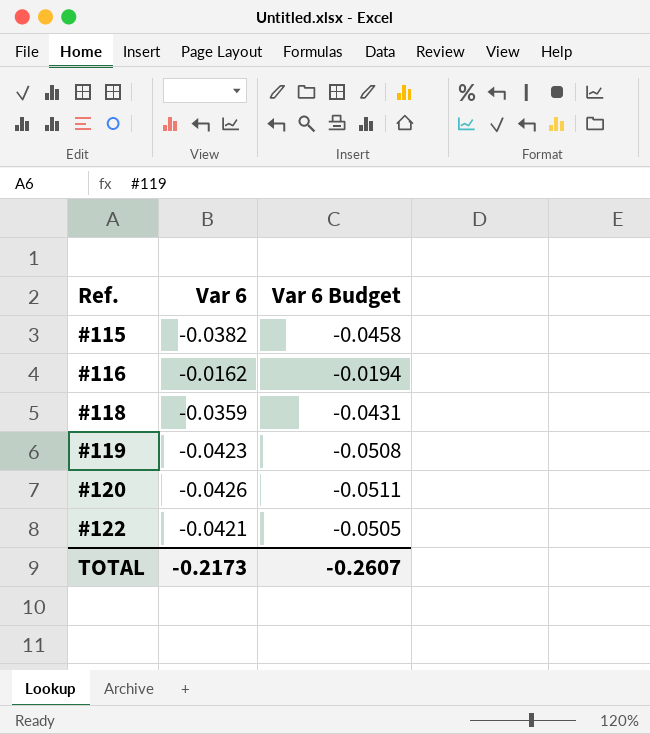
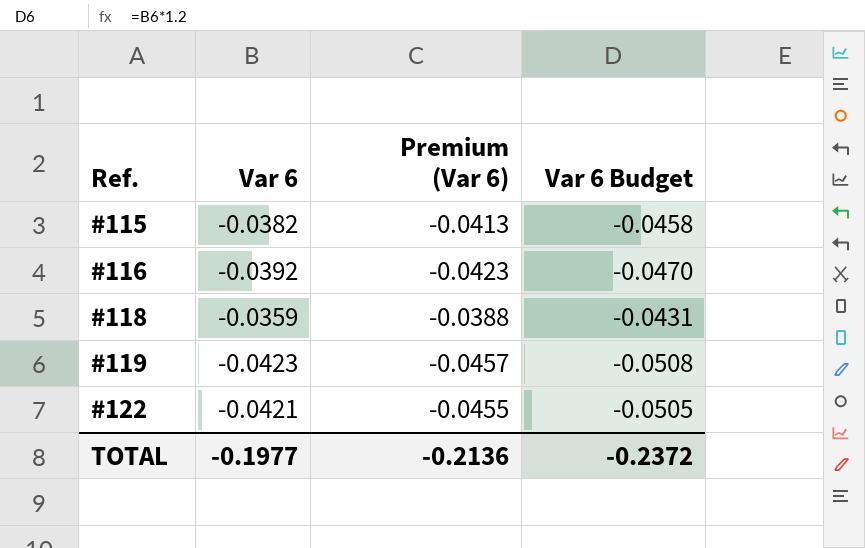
column Premium (Var 6) | formula: none -> [Var 6] * 1.08
row #120: -0.0426 | -0.0511 -> none
#116 | Var 6: -0.0162 -> -0.0392
#116 | Var 6 Budget: -0.0194 -> -0.0470
TOTAL | Var 6: -0.2173 -> -0.1977
TOTAL | Var 6 Budget: -0.2607 -> -0.2372

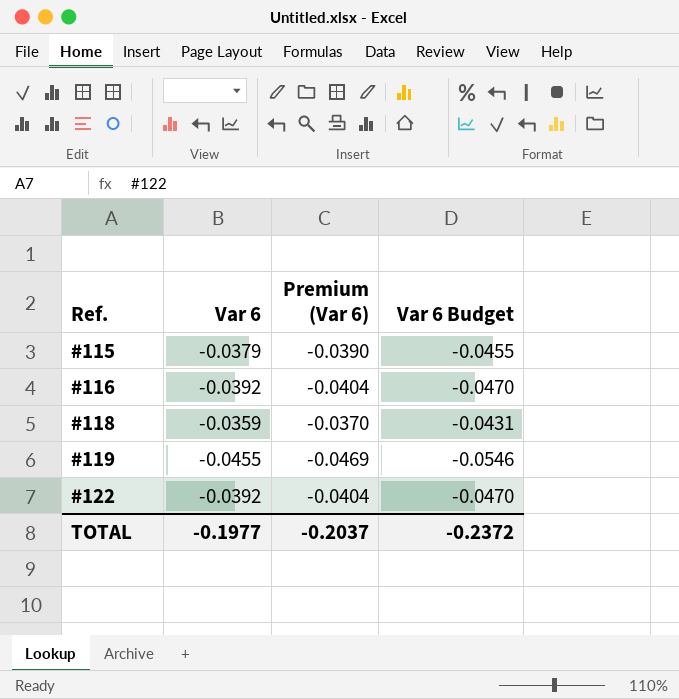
column Premium (Var 6) | formula: [Var 6] * 1.08 -> [Var 6] * 1.03
#115 | Var 6: -0.0382 -> -0.0379
#115 | Var 6 Budget: -0.0458 -> -0.0455
#119 | Var 6: -0.0423 -> -0.0455
#119 | Var 6 Budget: -0.0508 -> -0.0546
#122 | Var 6: -0.0421 -> -0.0392
#122 | Var 6 Budget: -0.0505 -> -0.0470
TOTAL | Premium (Var 6): -0.2136 -> -0.2037

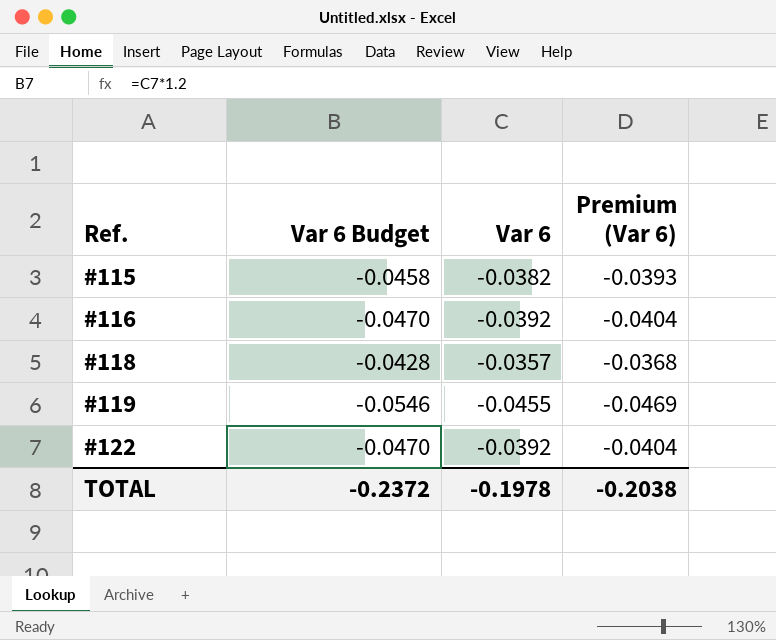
column Var 6 Budget | position: 4 -> 2
#115 | Var 6 Budget: -0.0455 -> -0.0458
#115 | Var 6: -0.0379 -> -0.0382
#115 | Premium (Var 6): -0.0390 -> -0.0393
#118 | Var 6 Budget: -0.0431 -> -0.0428
#118 | Var 6: -0.0359 -> -0.0357
#118 | Premium (Var 6): -0.0370 -> -0.0368
TOTAL | Var 6: -0.1977 -> -0.1978
TOTAL | Premium (Var 6): -0.2037 -> -0.2038

